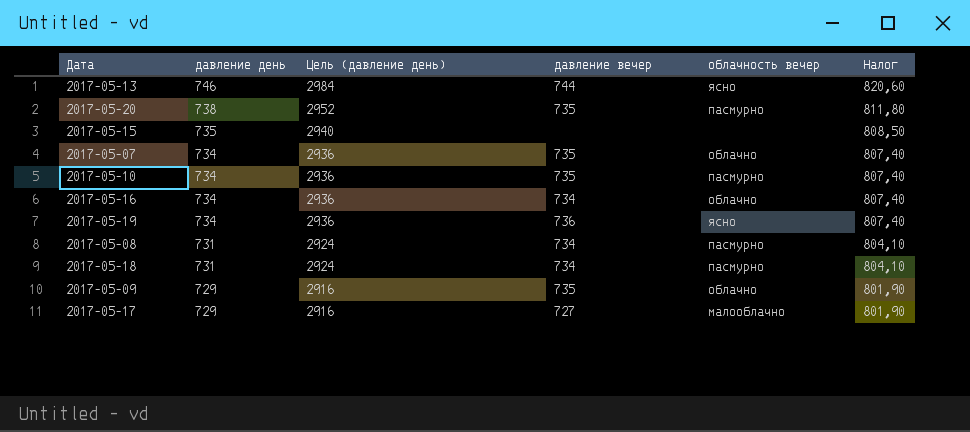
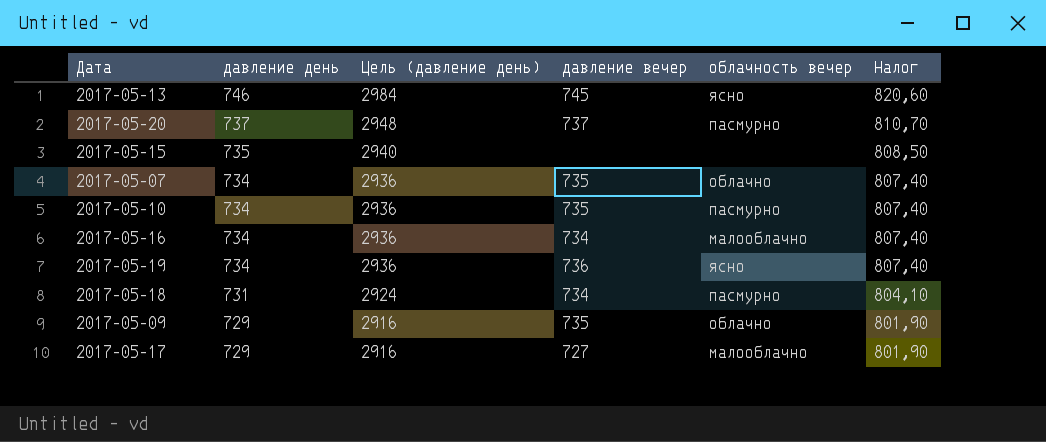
row 2017-05-08: 731 | 2924 | 734 | пасмурно | 804,10 -> none
2017-05-13 | давление вечер: 744 -> 745
2017-05-20 | давление день: 738 -> 737
2017-05-20 | Цель (давление день): 2952 -> 2948
2017-05-20 | давление вечер: 735 -> 737
2017-05-20 | Налог: 811,80 -> 810,70
2017-05-16 | облачность вечер: облачно -> малооблачно

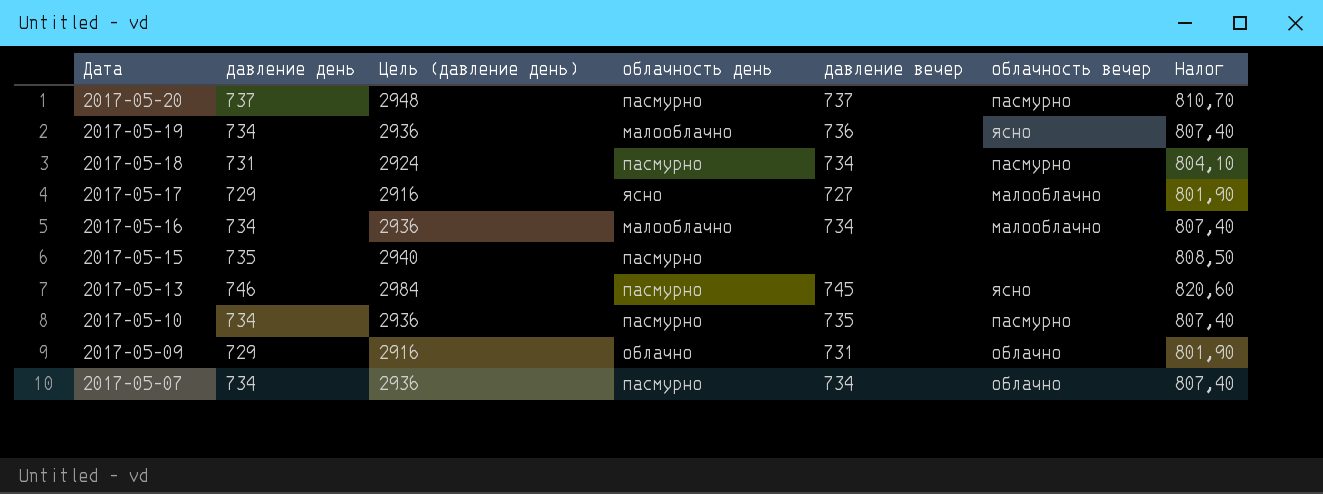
row order: давление день descending -> Дата descending
column облачность день | position: none -> 4
2017-05-09 | давление вечер: 735 -> 731
2017-05-07 | давление вечер: 735 -> 734

